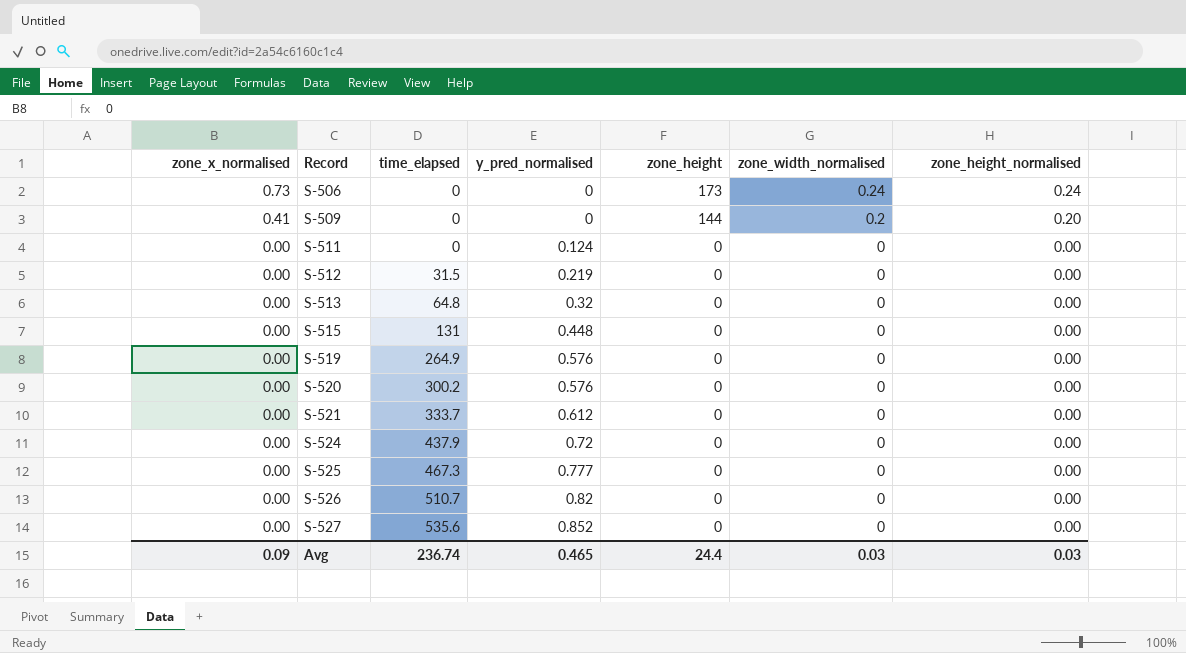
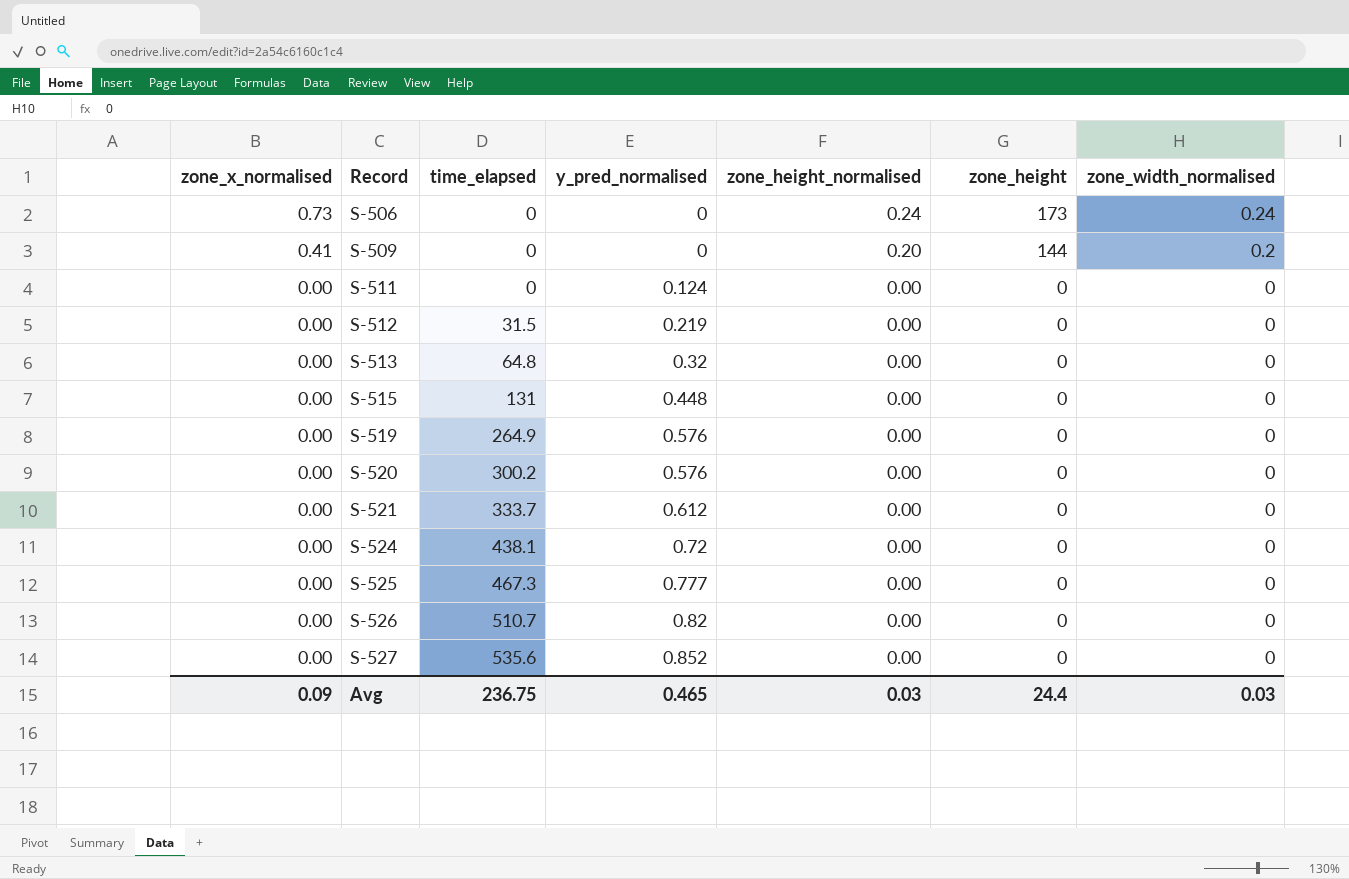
column zone_height_normalised | position: 7 -> 5
S-524 | time_elapsed: 437.9 -> 438.1
Avg | time_elapsed: 236.74 -> 236.75

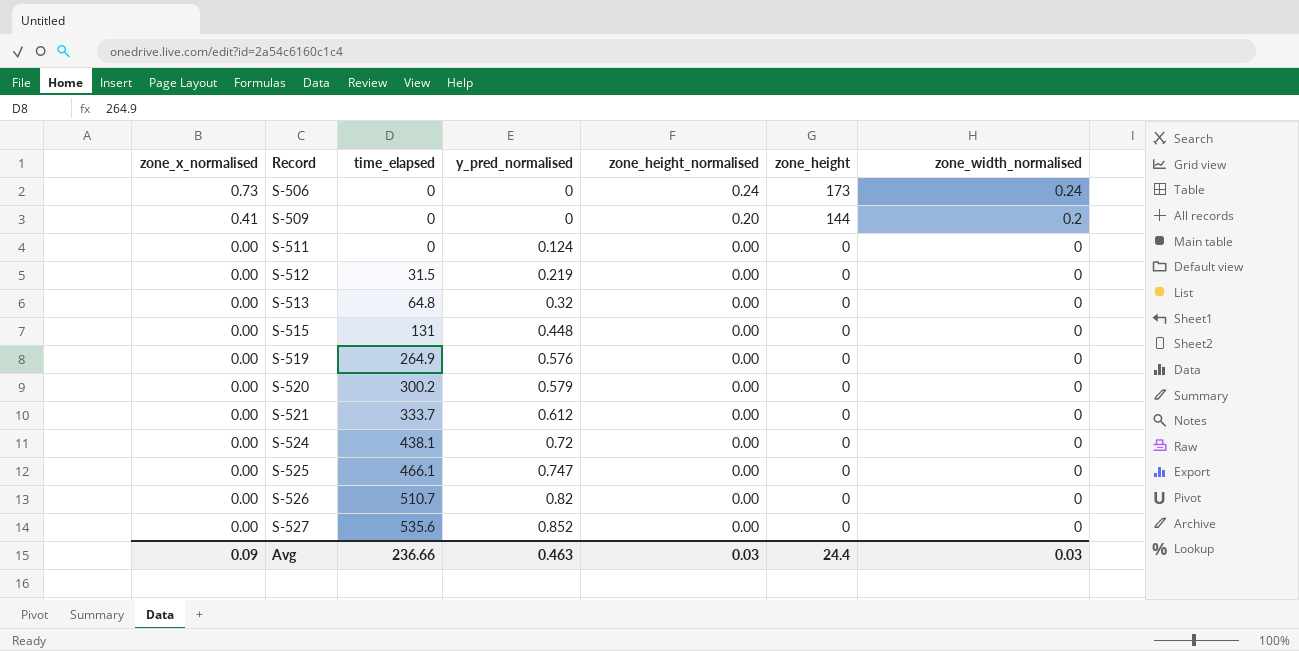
S-520 | y_pred_normalised: 0.576 -> 0.579
S-525 | time_elapsed: 467.3 -> 466.1
S-525 | y_pred_normalised: 0.777 -> 0.747
Avg | time_elapsed: 236.75 -> 236.66
Avg | y_pred_normalised: 0.465 -> 0.463

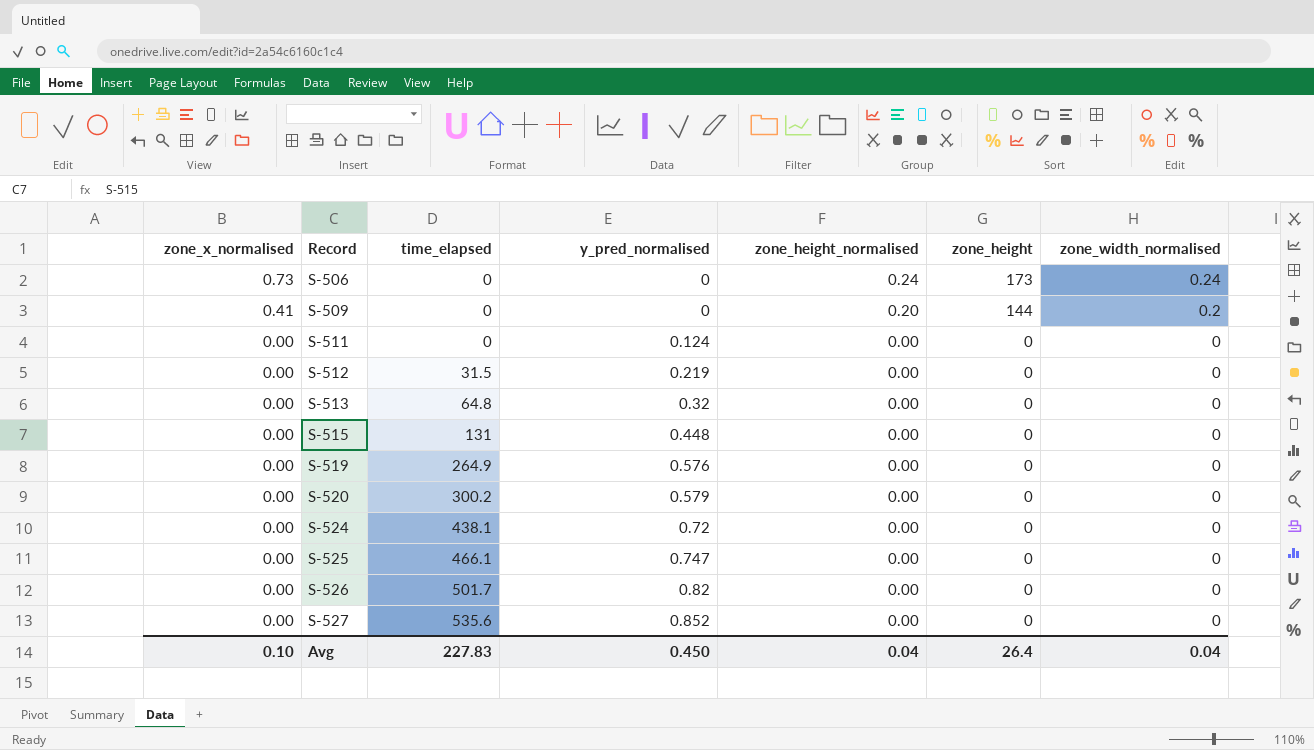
row S-521: 0.00 | 333.7 | 0.612 | 0.00 | 0 | 0 -> none
S-526 | time_elapsed: 510.7 -> 501.7
Avg | zone_x_normalised: 0.09 -> 0.10
Avg | time_elapsed: 236.66 -> 227.83
Avg | y_pred_normalised: 0.463 -> 0.450
Avg | zone_height_normalised: 0.03 -> 0.04
Avg | zone_height: 24.4 -> 26.4
Avg | zone_width_normalised: 0.03 -> 0.04

